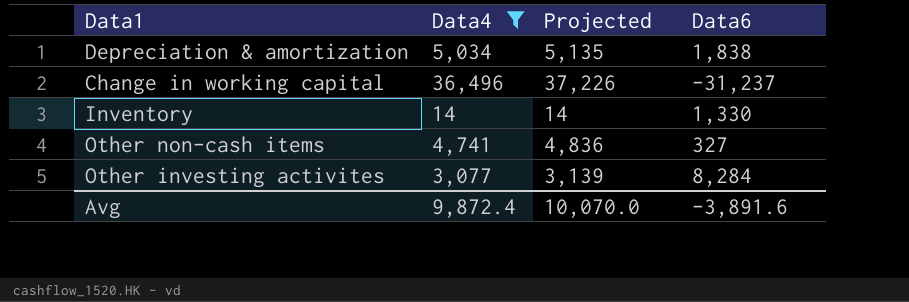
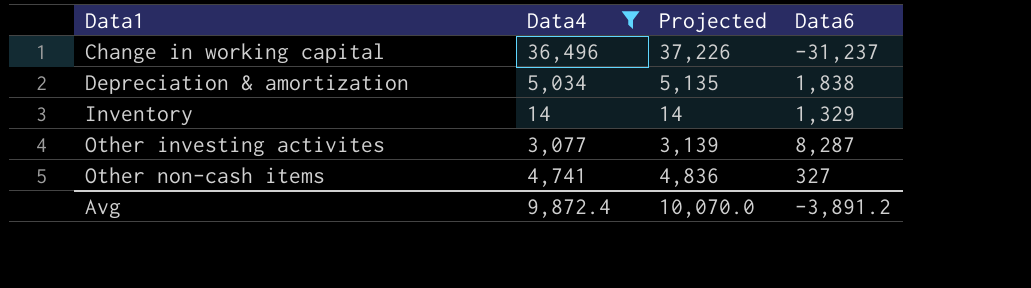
row order: none -> Data1 ascending
Inventory | Data6: 1,330 -> 1,329
Other investing activites | Data6: 8,284 -> 8,287
Avg | Data6: -3,891.6 -> -3,891.2

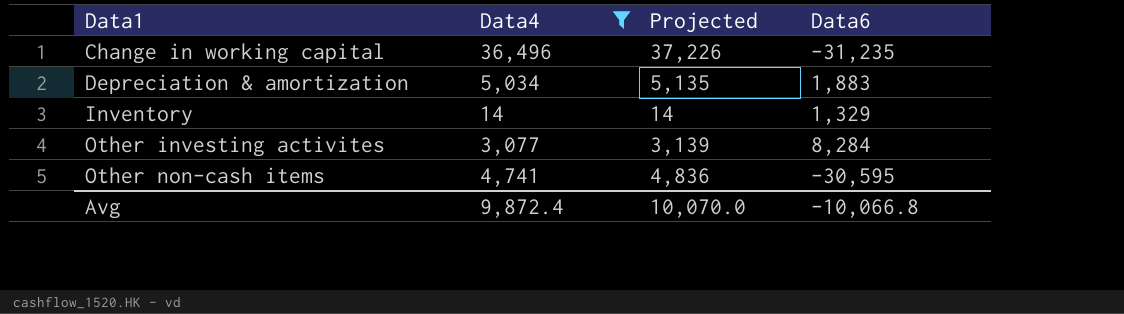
Change in working capital | Data6: -31,237 -> -31,235
Depreciation & amortization | Data6: 1,838 -> 1,883
Other investing activites | Data6: 8,287 -> 8,284
Other non-cash items | Data6: 327 -> -30,595
Avg | Data6: -3,891.2 -> -10,066.8

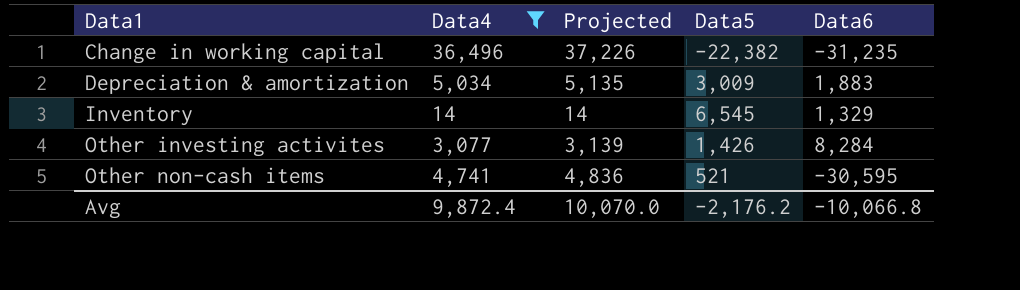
column Data5 | position: none -> 4

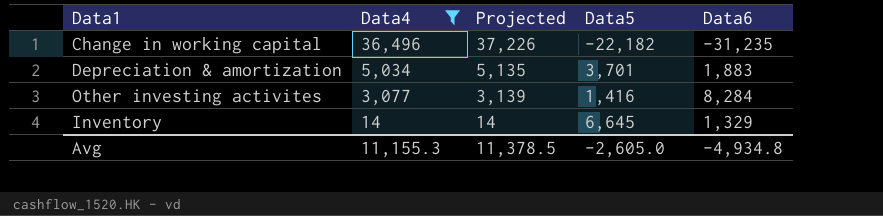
row order: Data1 ascending -> Data4 descending
row Other non-cash items: 4,741 | 4,836 | 521 | -30,595 -> none
Change in working capital | Data5: -22,382 -> -22,182
Depreciation & amortization | Data5: 3,009 -> 3,701
Other investing activites | Data5: 1,426 -> 1,416
Inventory | Data5: 6,545 -> 6,645
Avg | Data4: 9,872.4 -> 11,155.3
Avg | Projected: 10,070.0 -> 11,378.5
Avg | Data5: -2,176.2 -> -2,605.0
Avg | Data6: -10,066.8 -> -4,934.8

